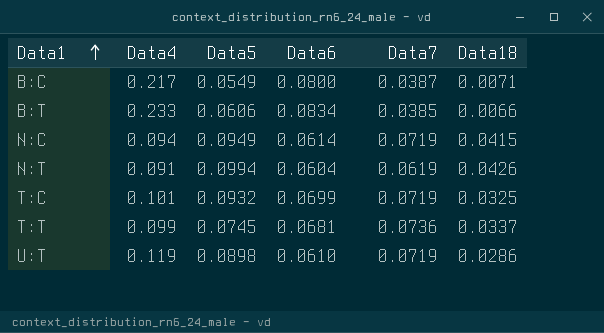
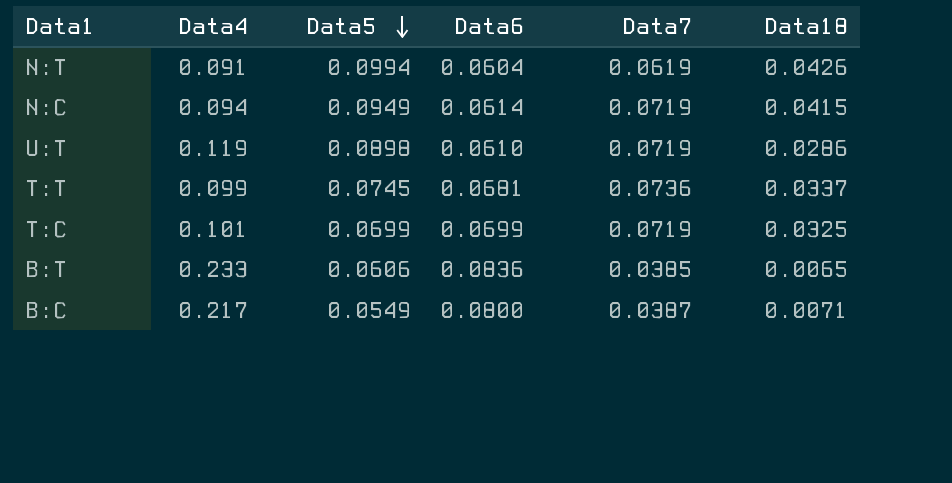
row order: Data1 ascending -> Data5 descending
T:C | Data5: 0.0932 -> 0.0699
B:T | Data6: 0.0834 -> 0.0836
B:T | Data18: 0.0066 -> 0.0065

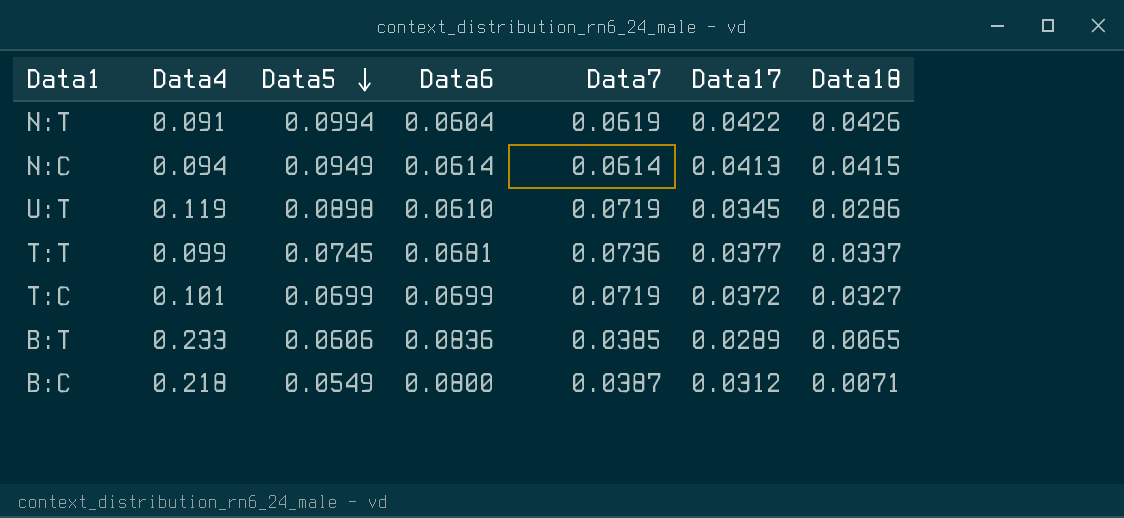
column Data17 | position: none -> 6
N:C | Data7: 0.0719 -> 0.0614
T:C | Data18: 0.0325 -> 0.0327
B:C | Data4: 0.217 -> 0.218

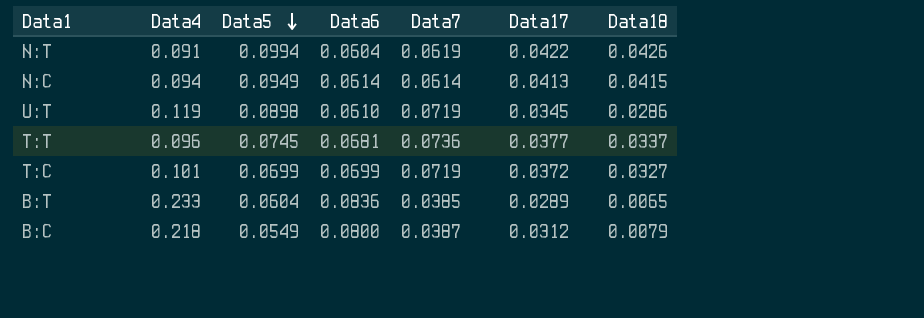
T:T | Data4: 0.099 -> 0.096
B:T | Data5: 0.0606 -> 0.0604
B:C | Data18: 0.0071 -> 0.0079

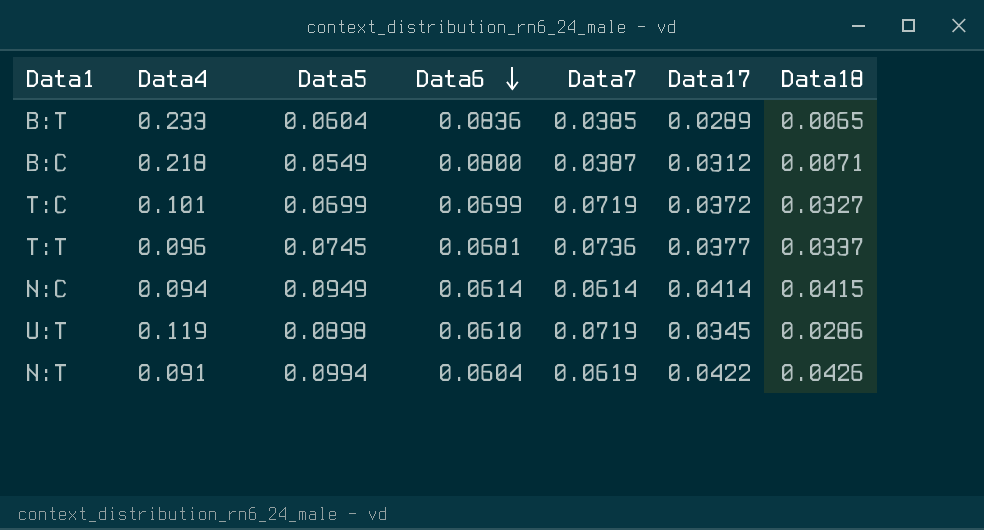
row order: Data5 descending -> Data6 descending
B:C | Data18: 0.0079 -> 0.0071
N:C | Data17: 0.0413 -> 0.0414

